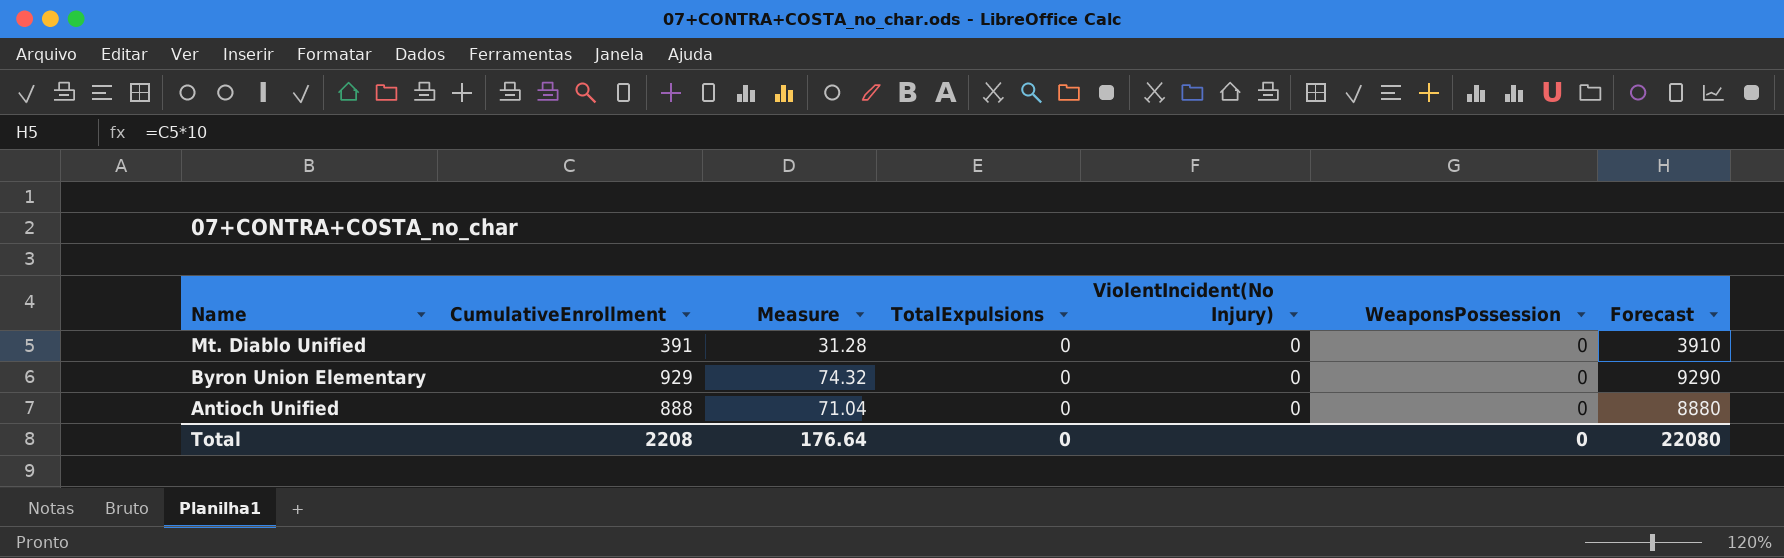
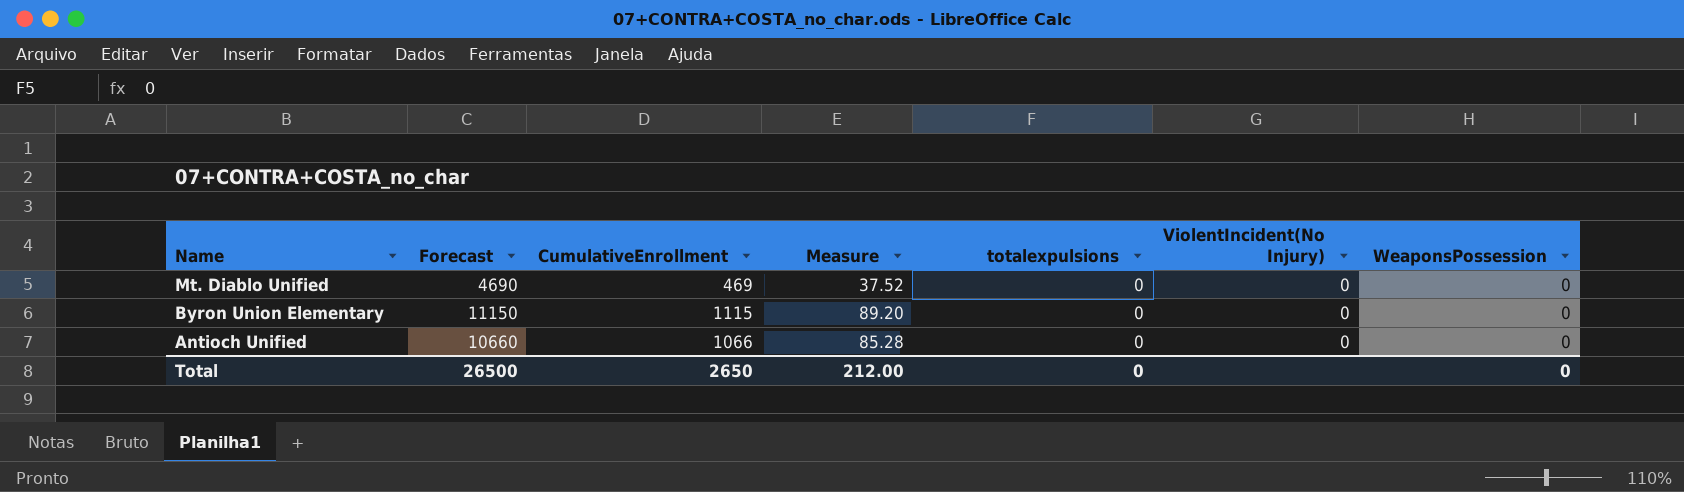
column Forecast | position: 7 -> 2
column name: TotalExpulsions -> totalexpulsions
Mt. Diablo Unified | Forecast: 3910 -> 4690
Mt. Diablo Unified | CumulativeEnrollment: 391 -> 469
Mt. Diablo Unified | Measure: 31.28 -> 37.52
Byron Union Elementary | Forecast: 9290 -> 11150
Byron Union Elementary | CumulativeEnrollment: 929 -> 1115
Byron Union Elementary | Measure: 74.32 -> 89.20
Antioch Unified | Forecast: 8880 -> 10660
Antioch Unified | CumulativeEnrollment: 888 -> 1066
Antioch Unified | Measure: 71.04 -> 85.28
Total | Forecast: 22080 -> 26500
Total | CumulativeEnrollment: 2208 -> 2650
Total | Measure: 176.64 -> 212.00

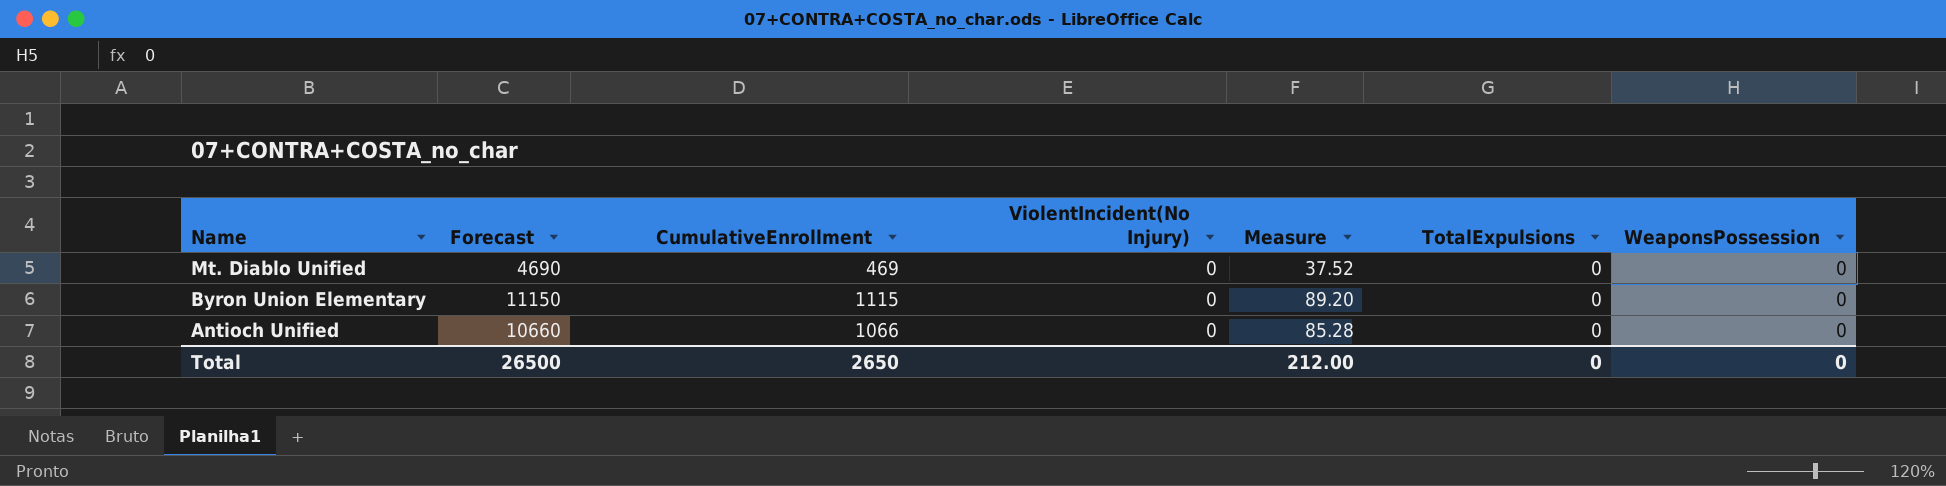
column ViolentIncident(No Injury) | position: 6 -> 4
column name: totalexpulsions -> TotalExpulsions

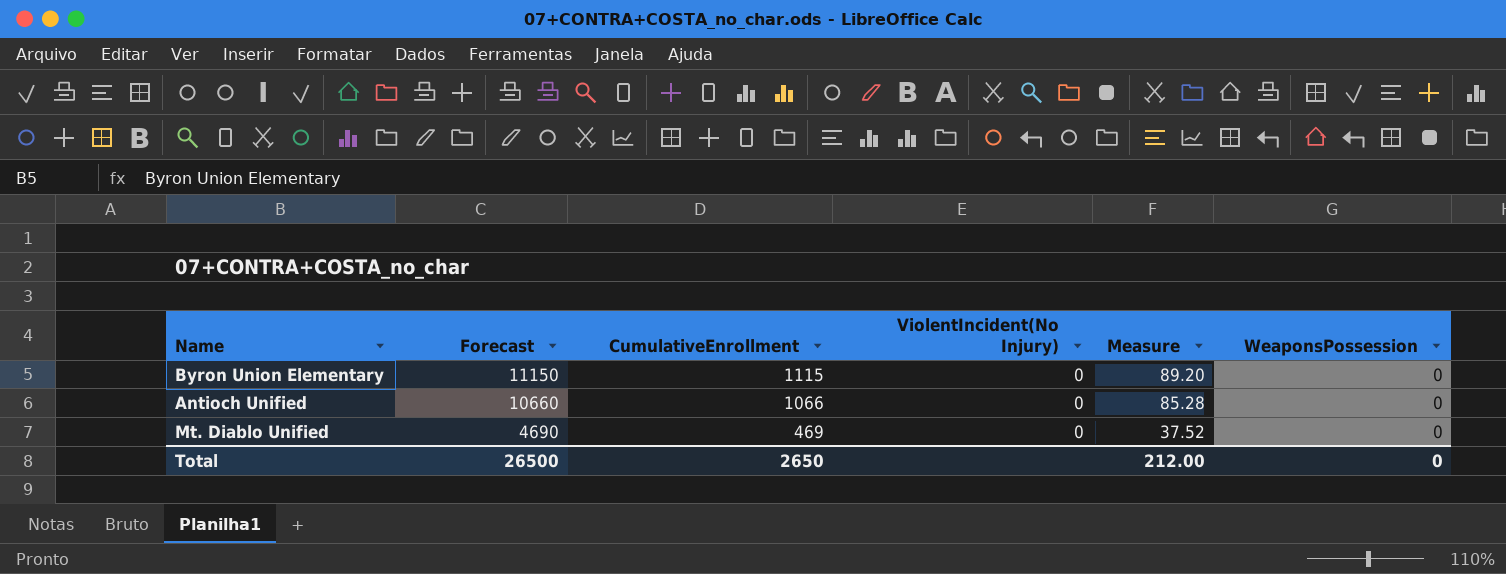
row order: Name descending -> Forecast descending
column TotalExpulsions | position: 6 -> none

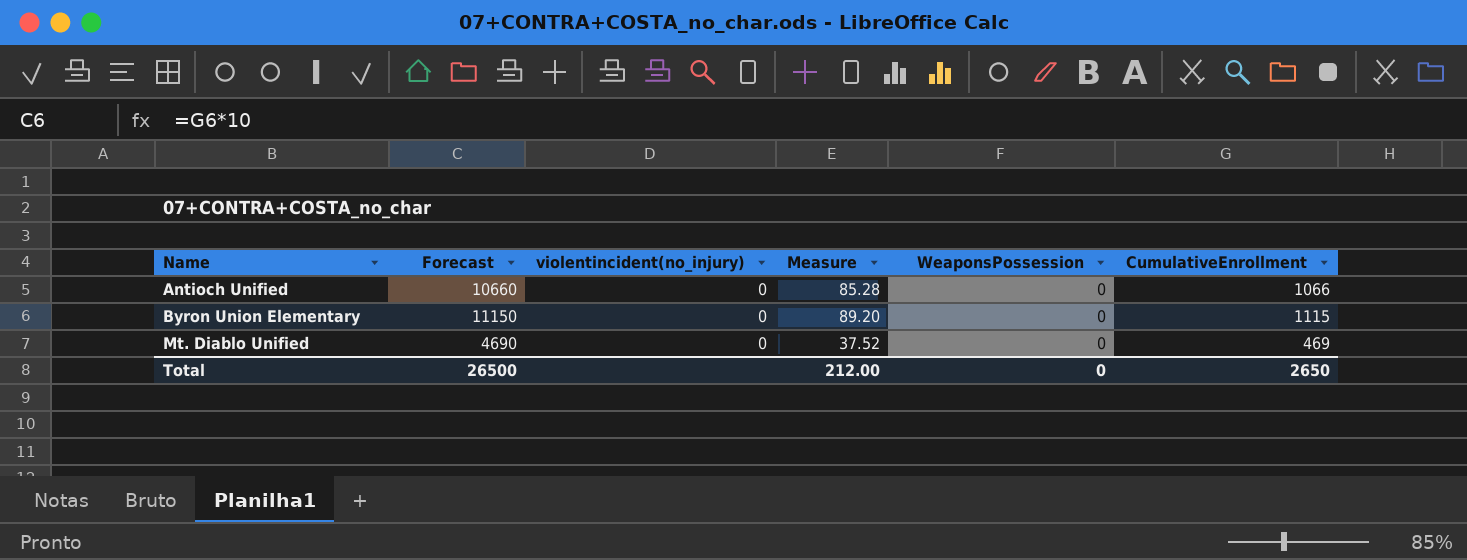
row order: Forecast descending -> Name ascending
column name: ViolentIncident(No Injury) -> violentincident(no_injury)
column CumulativeEnrollment | position: 3 -> 6

